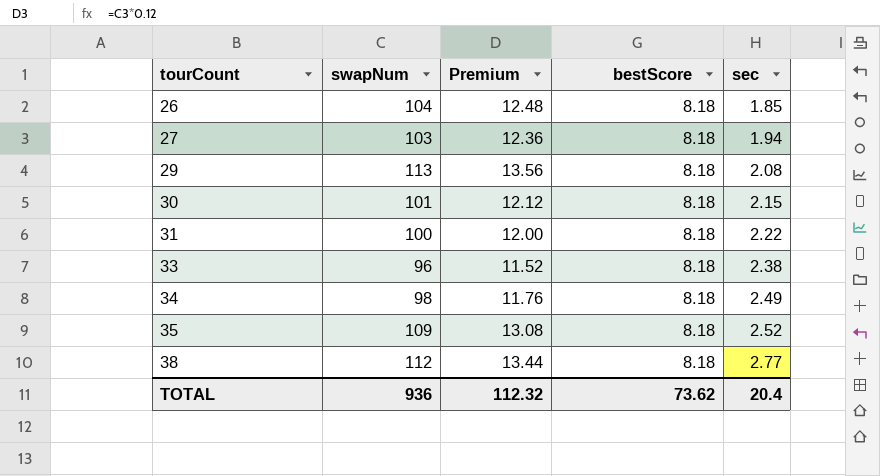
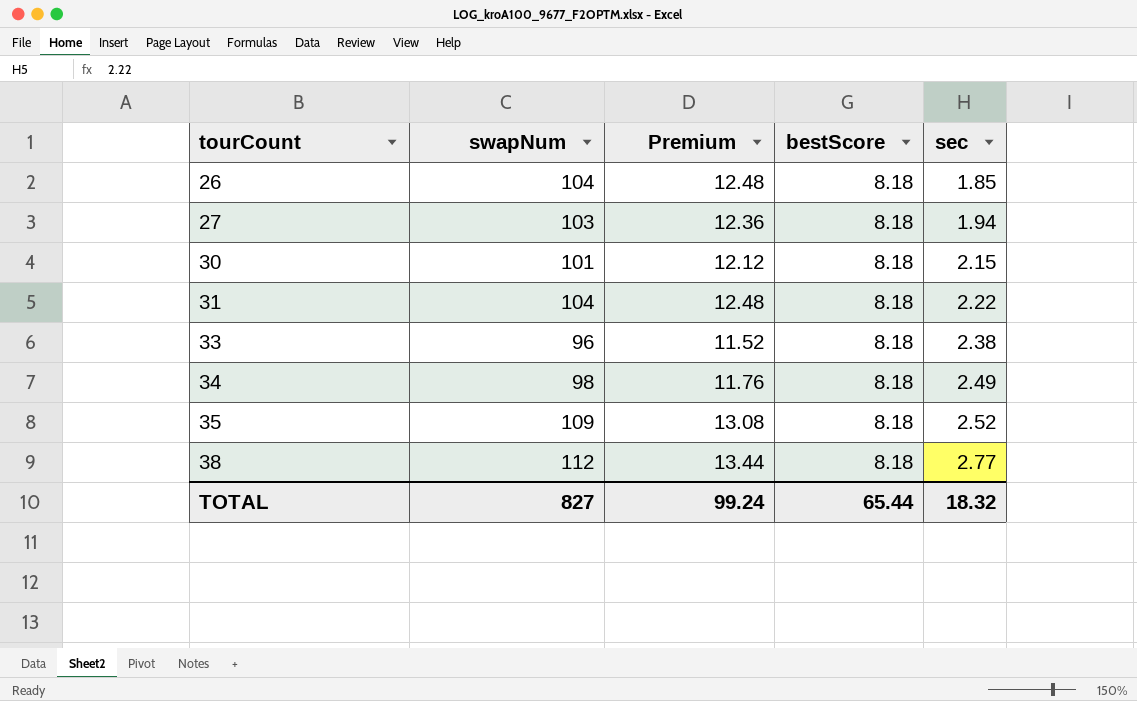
row 29: 113 | 13.56 | 8.18 | 2.08 -> none
31 | swapNum: 100 -> 104
31 | Premium: 12.00 -> 12.48
TOTAL | swapNum: 936 -> 827
TOTAL | Premium: 112.32 -> 99.24
TOTAL | bestScore: 73.62 -> 65.44
TOTAL | sec: 20.4 -> 18.32

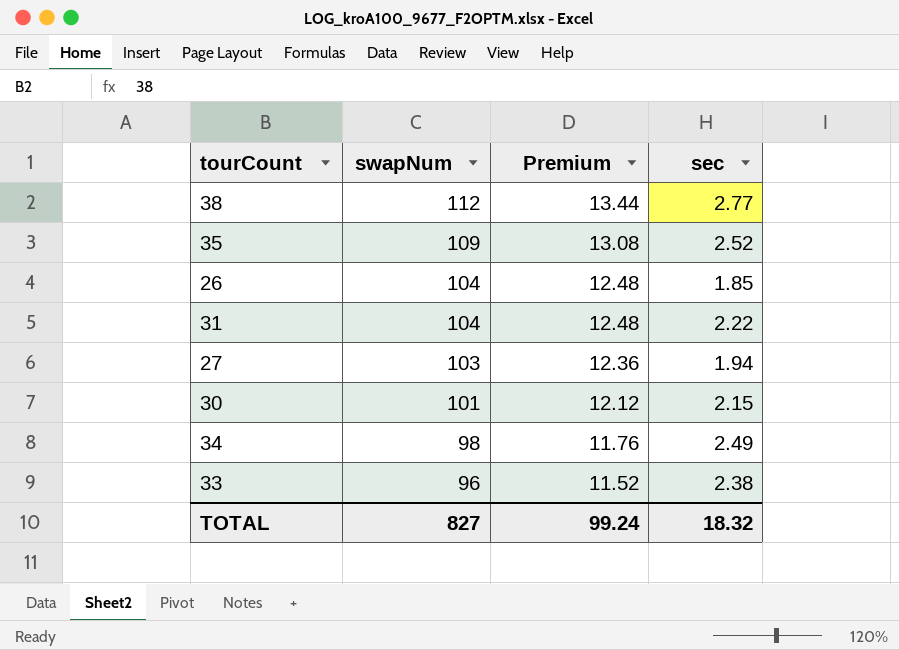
row order: tourCount ascending -> swapNum descending
column bestScore | position: 4 -> none

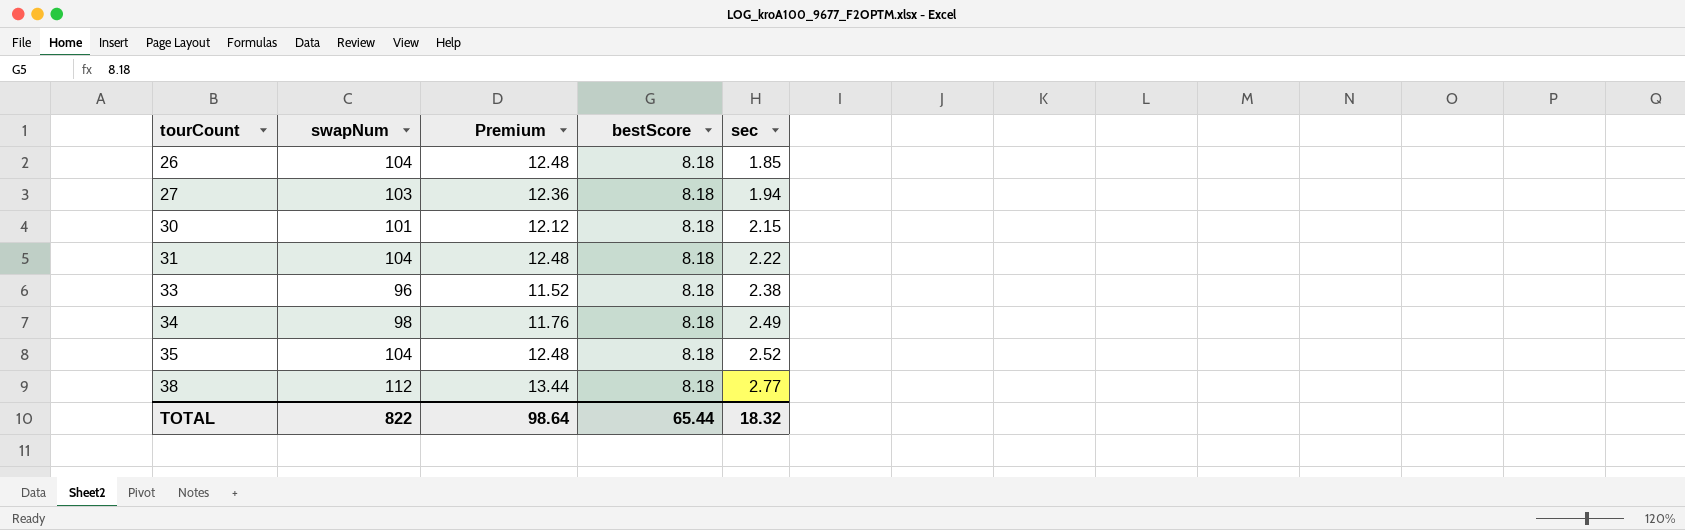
row order: swapNum descending -> tourCount ascending
column bestScore | position: none -> 4
35 | swapNum: 109 -> 104
35 | Premium: 13.08 -> 12.48
TOTAL | swapNum: 827 -> 822
TOTAL | Premium: 99.24 -> 98.64

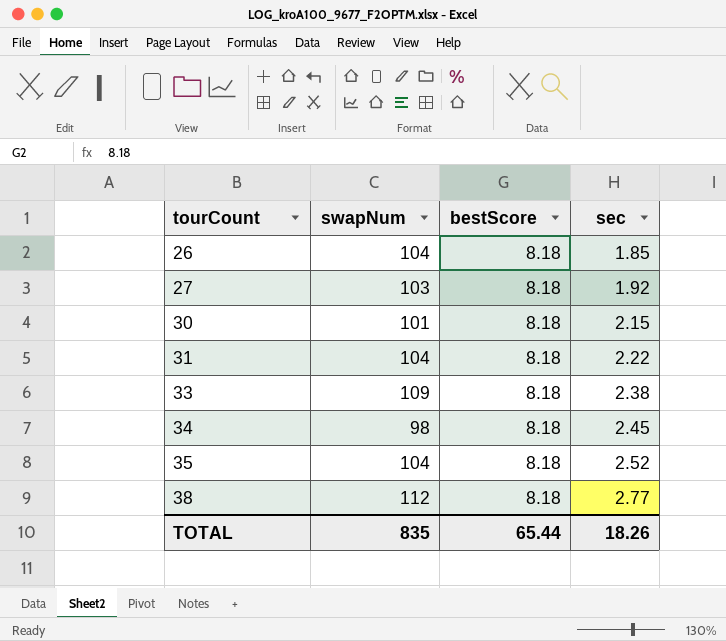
column Premium | formula: [swapNum] * 0.12 -> none
27 | sec: 1.94 -> 1.92
33 | swapNum: 96 -> 109
34 | sec: 2.49 -> 2.45
TOTAL | swapNum: 822 -> 835
TOTAL | sec: 18.32 -> 18.26

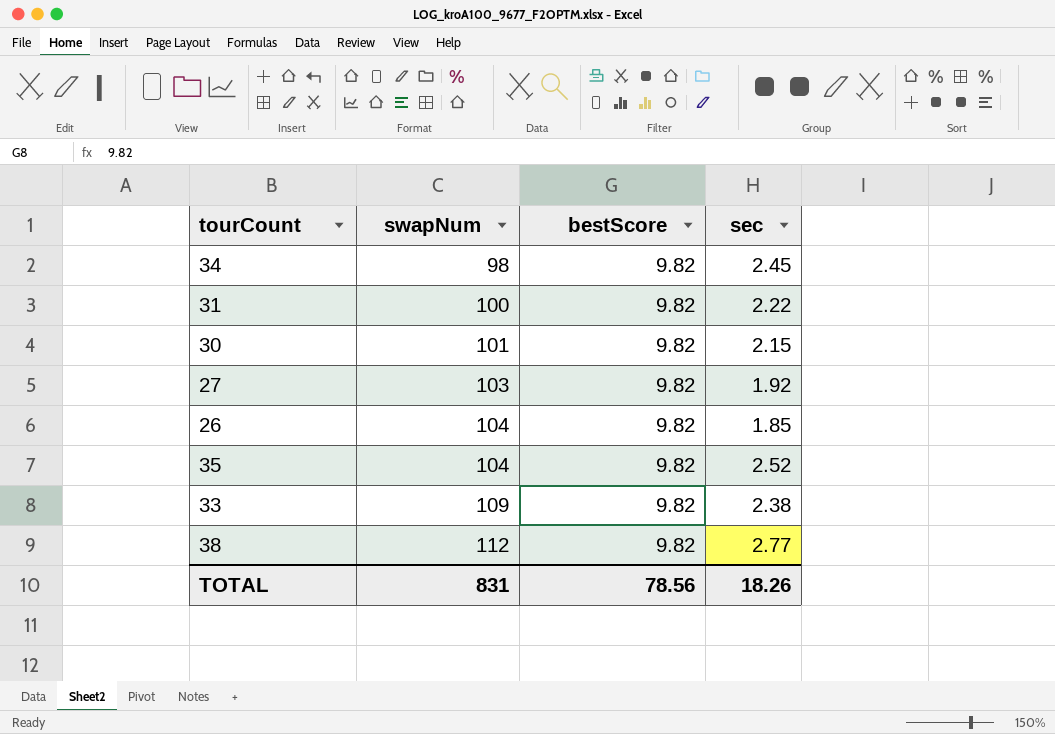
row order: tourCount ascending -> swapNum ascending
34 | bestScore: 8.18 -> 9.82
31 | swapNum: 104 -> 100
31 | bestScore: 8.18 -> 9.82
30 | bestScore: 8.18 -> 9.82
27 | bestScore: 8.18 -> 9.82
26 | bestScore: 8.18 -> 9.82
35 | bestScore: 8.18 -> 9.82
33 | bestScore: 8.18 -> 9.82
38 | bestScore: 8.18 -> 9.82
TOTAL | swapNum: 835 -> 831
TOTAL | bestScore: 65.44 -> 78.56

